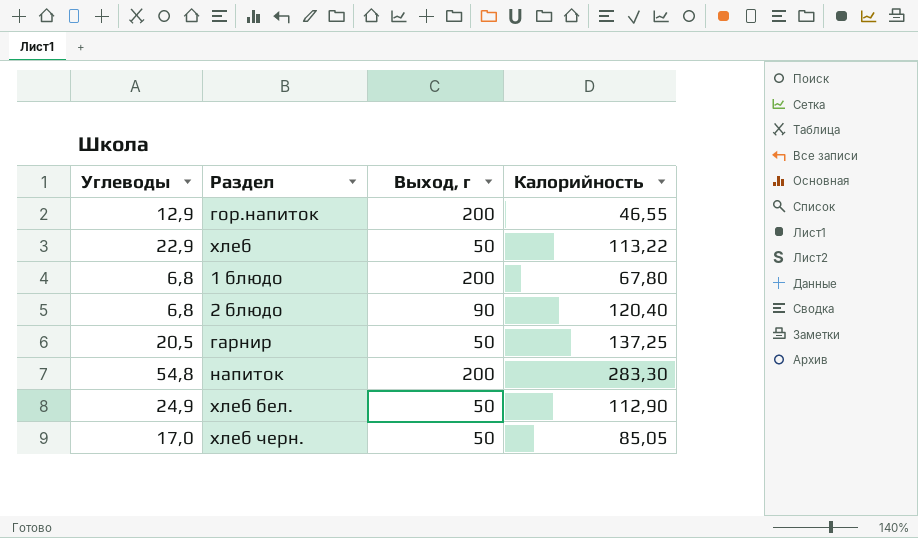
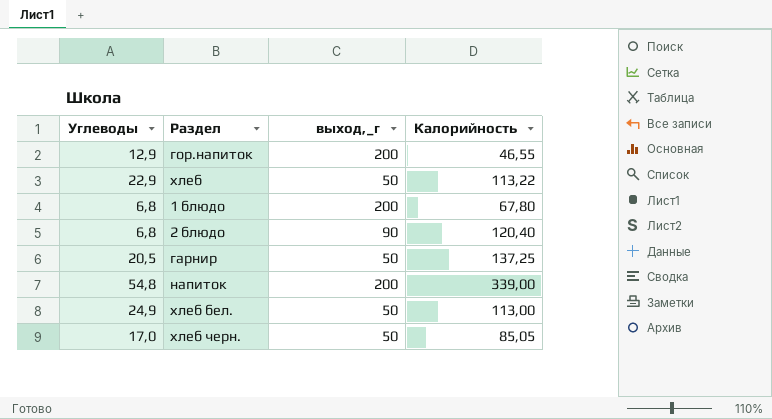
column name: Выход, г -> выход,_г
напиток | Калорийность: 283,30 -> 339,00
хлеб бел. | Калорийность: 112,90 -> 113,00

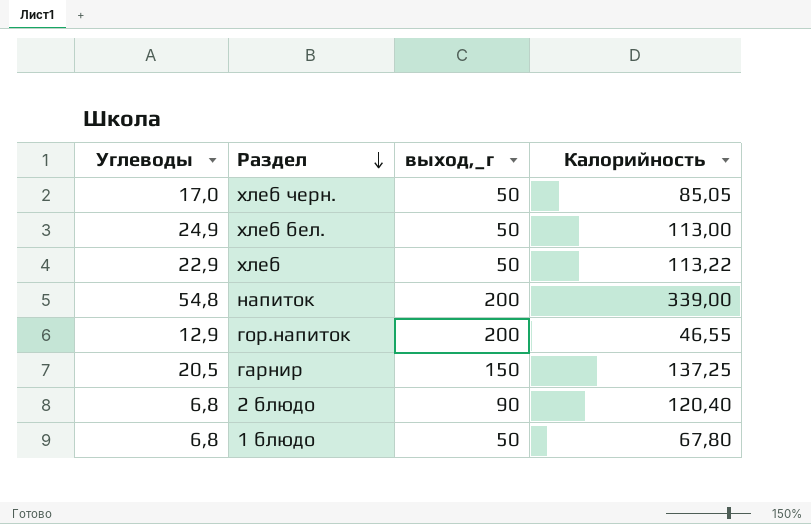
row order: none -> Раздел descending
гарнир | выход,_г: 50 -> 150
1 блюдо | выход,_г: 200 -> 50

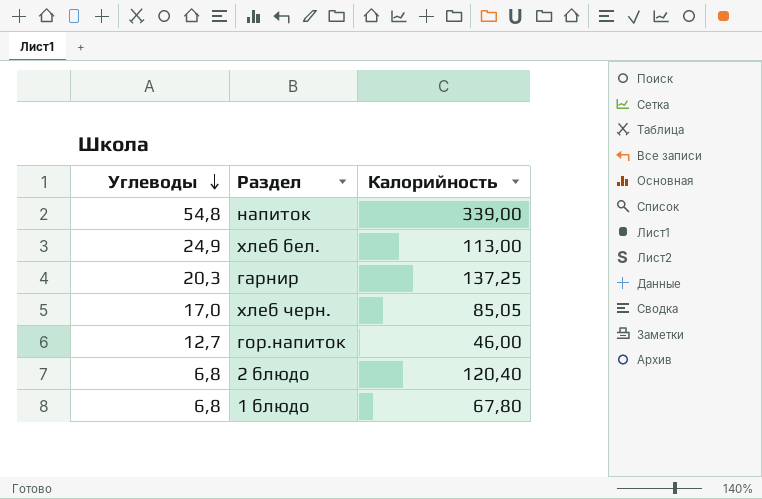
row order: Раздел descending -> Углеводы descending
column выход,_г | position: 3 -> none
row хлеб: 22,9 | 50 | 113,22 -> none
гарнир | Углеводы: 20,5 -> 20,3
гор.напиток | Углеводы: 12,9 -> 12,7
гор.напиток | Калорийность: 46,55 -> 46,00

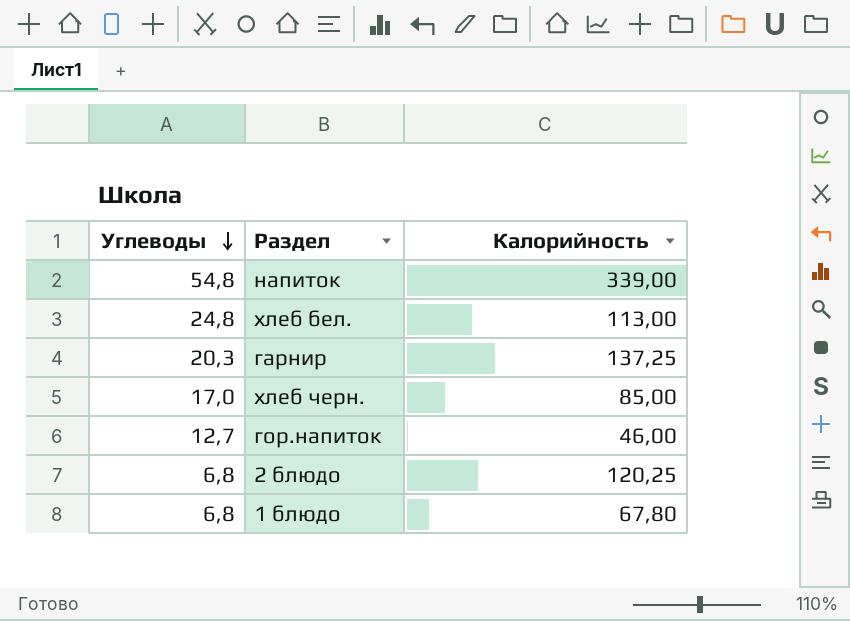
хлеб бел. | Углеводы: 24,9 -> 24,8
хлеб черн. | Калорийность: 85,05 -> 85,00
2 блюдо | Калорийность: 120,40 -> 120,25

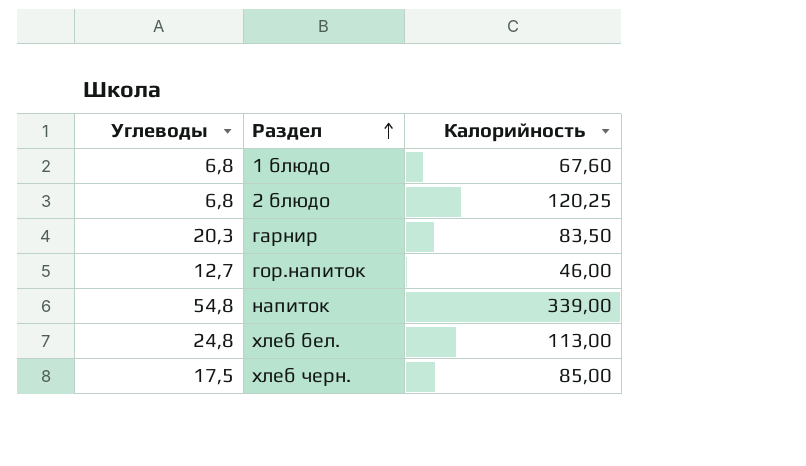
row order: Углеводы descending -> Раздел ascending
1 блюдо | Калорийность: 67,80 -> 67,60
гарнир | Калорийность: 137,25 -> 83,50
хлеб черн. | Углеводы: 17,0 -> 17,5

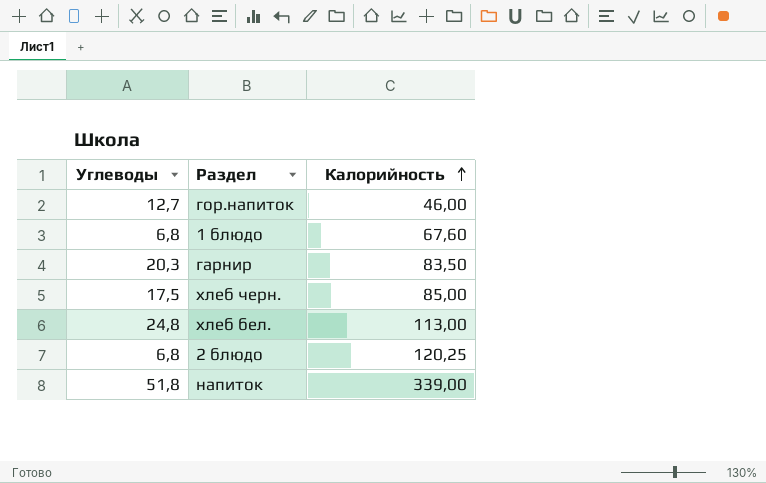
row order: Раздел ascending -> Калорийность ascending
напиток | Углеводы: 54,8 -> 51,8

